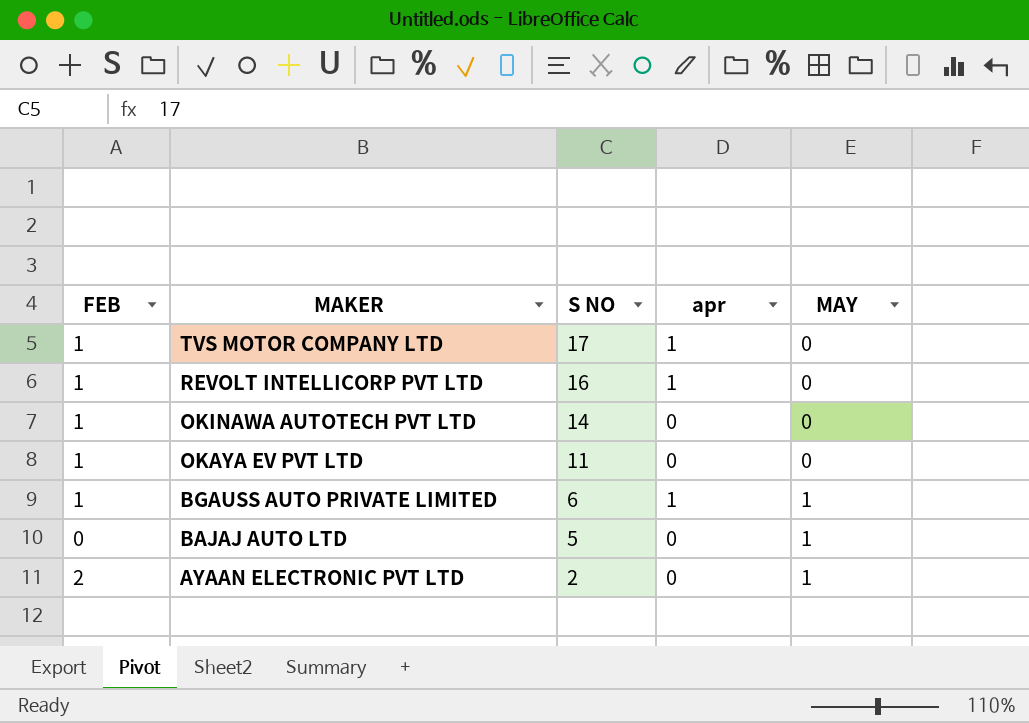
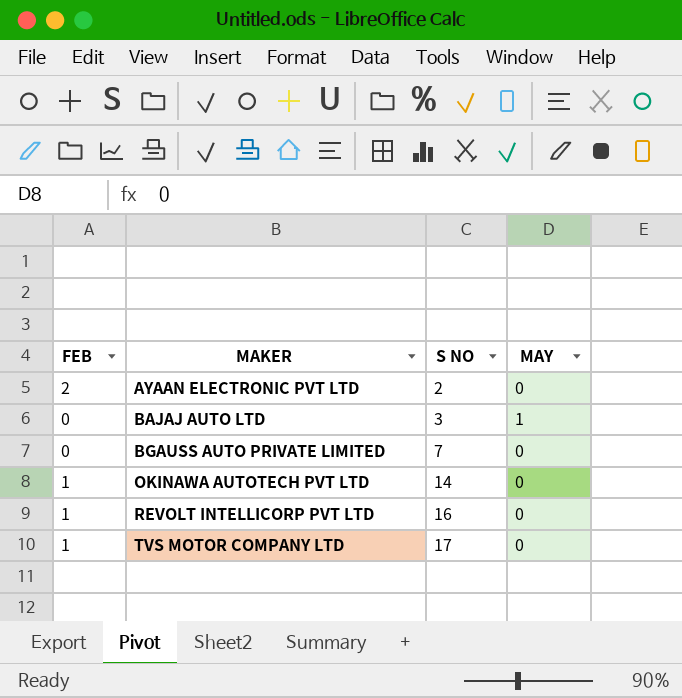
row order: MAKER descending -> MAKER ascending
column apr | position: 4 -> none
row OKAYA EV PVT LTD: 1 | 11 | 0 | 0 -> none
AYAAN ELECTRONIC PVT LTD | MAY: 1 -> 0
BAJAJ AUTO LTD | S NO: 5 -> 3
BGAUSS AUTO PRIVATE LIMITED | FEB: 1 -> 0
BGAUSS AUTO PRIVATE LIMITED | S NO: 6 -> 7
BGAUSS AUTO PRIVATE LIMITED | MAY: 1 -> 0

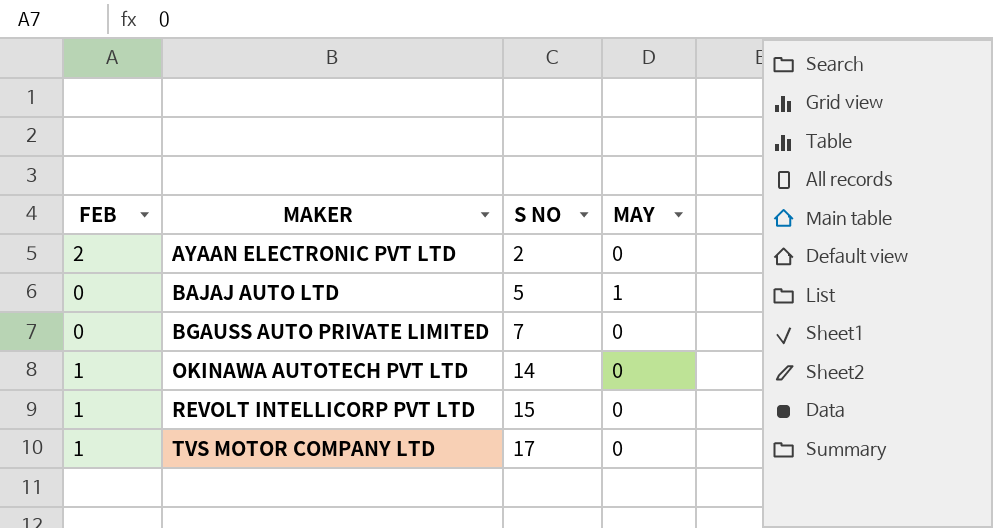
BAJAJ AUTO LTD | S NO: 3 -> 5
REVOLT INTELLICORP PVT LTD | S NO: 16 -> 15

